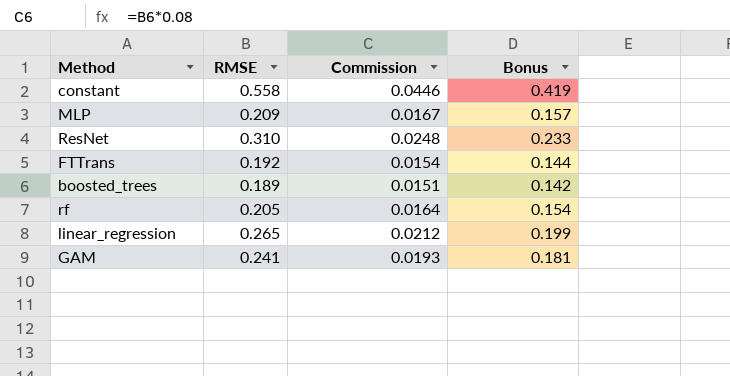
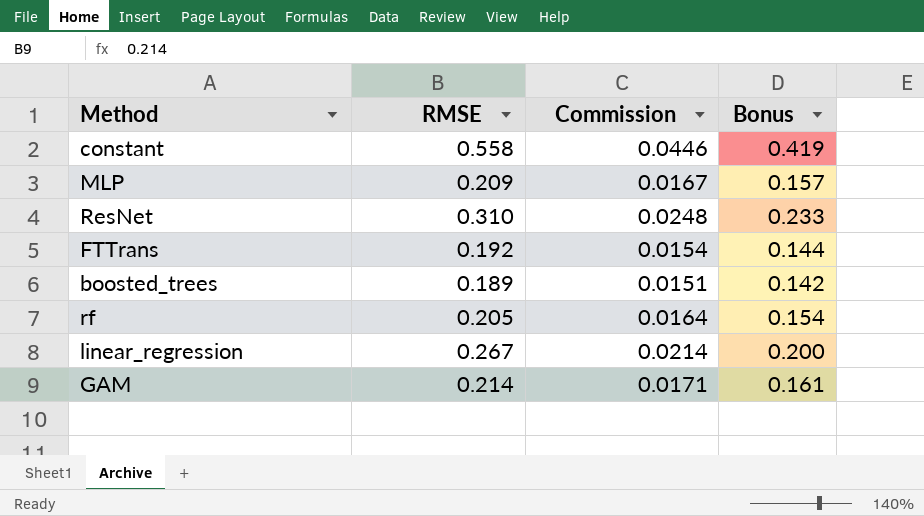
linear_regression | RMSE: 0.265 -> 0.267
linear_regression | Commission: 0.0212 -> 0.0214
linear_regression | Bonus: 0.199 -> 0.200
GAM | RMSE: 0.241 -> 0.214
GAM | Commission: 0.0193 -> 0.0171
GAM | Bonus: 0.181 -> 0.161

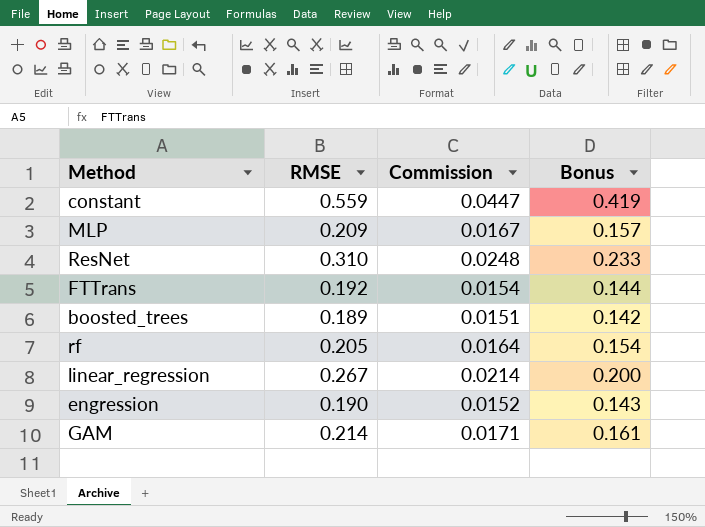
constant | RMSE: 0.558 -> 0.559
constant | Commission: 0.0446 -> 0.0447
row engression: none -> 0.190 | 0.0152 | 0.143

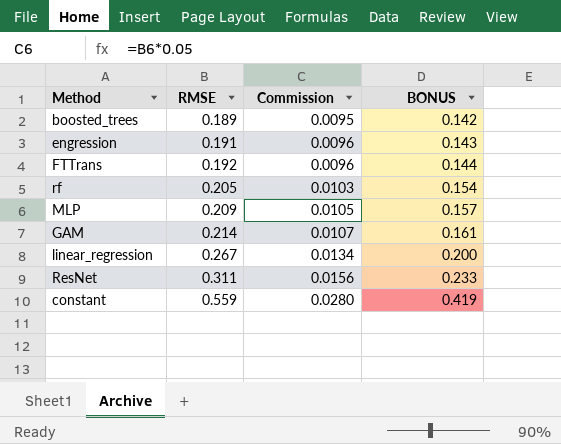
row order: none -> RMSE ascending
column Commission | formula: [RMSE] * 0.08 -> [RMSE] * 0.05
column name: Bonus -> BONUS
engression | RMSE: 0.190 -> 0.191
ResNet | RMSE: 0.310 -> 0.311

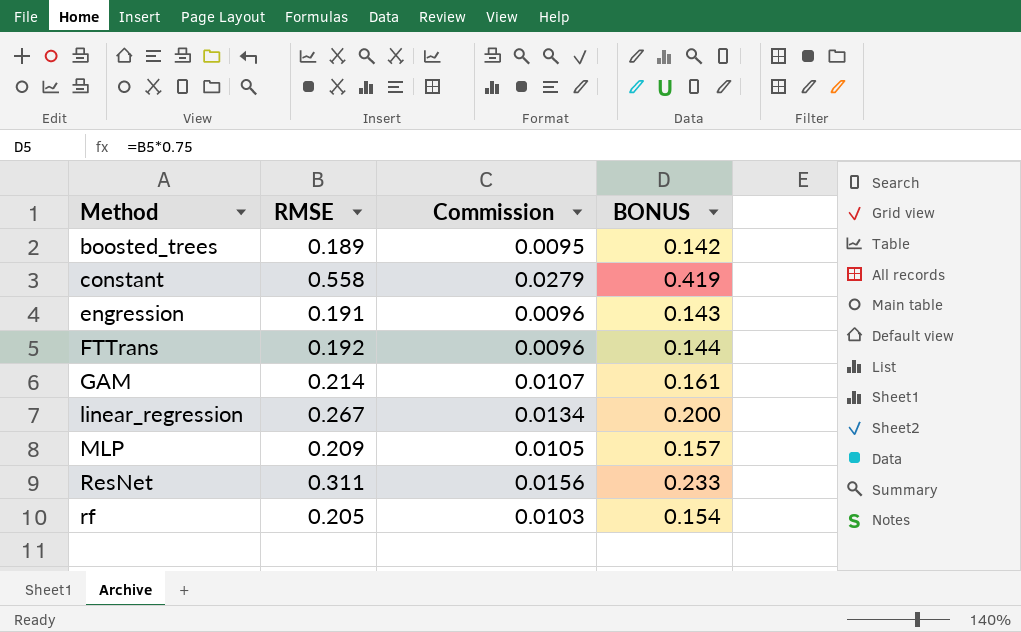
row order: RMSE ascending -> Method ascending
constant | RMSE: 0.559 -> 0.558
constant | Commission: 0.0280 -> 0.0279

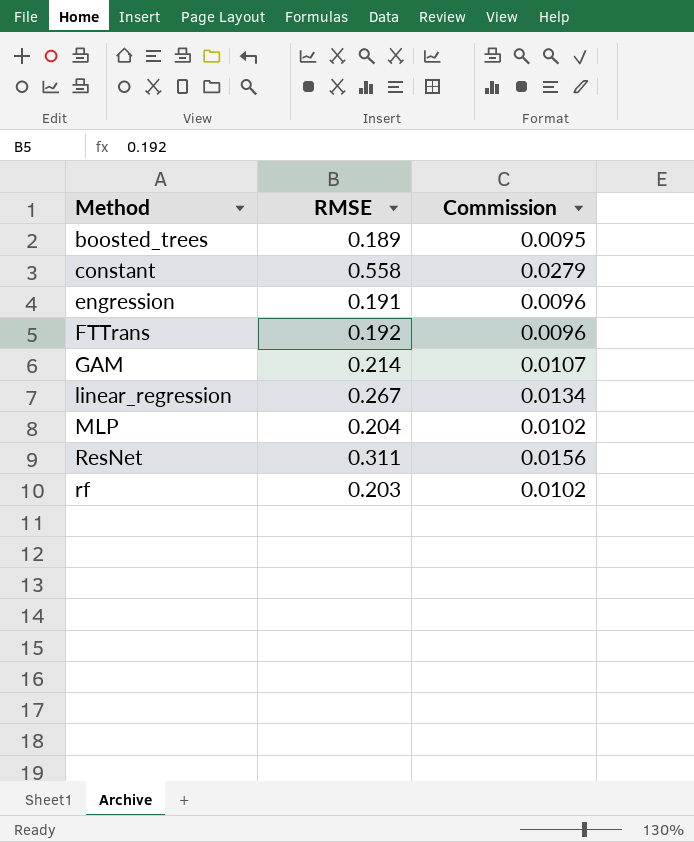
column BONUS | formula: [RMSE] * 0.75 -> none
MLP | RMSE: 0.209 -> 0.204
MLP | Commission: 0.0105 -> 0.0102
rf | RMSE: 0.205 -> 0.203
rf | Commission: 0.0103 -> 0.0102

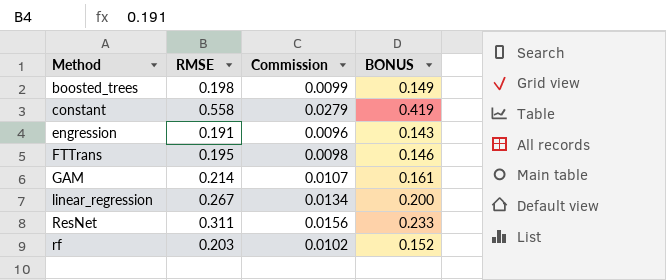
column BONUS | formula: none -> [RMSE] * 0.75
row MLP: 0.204 | 0.0102 -> none
boosted_trees | RMSE: 0.189 -> 0.198
boosted_trees | Commission: 0.0095 -> 0.0099
FTTrans | RMSE: 0.192 -> 0.195
FTTrans | Commission: 0.0096 -> 0.0098

